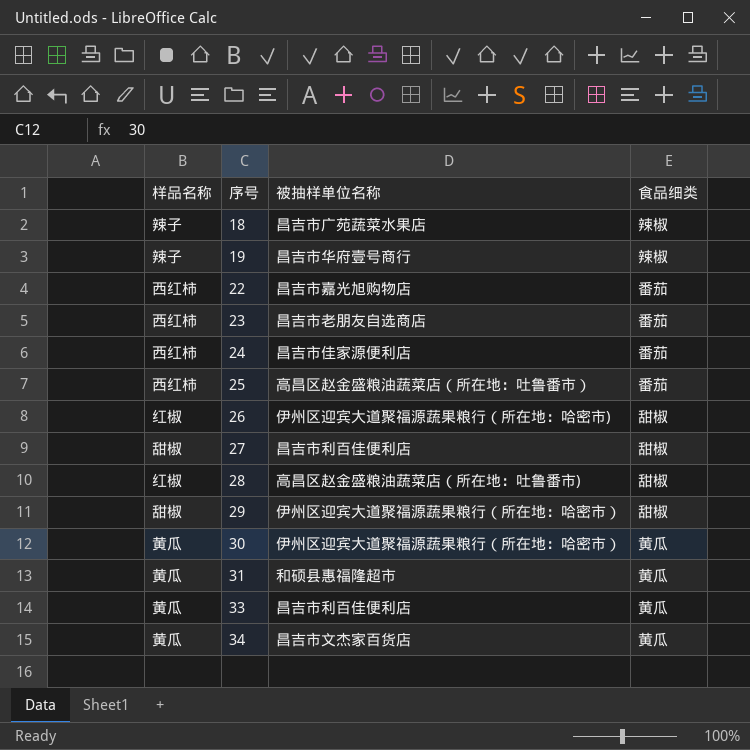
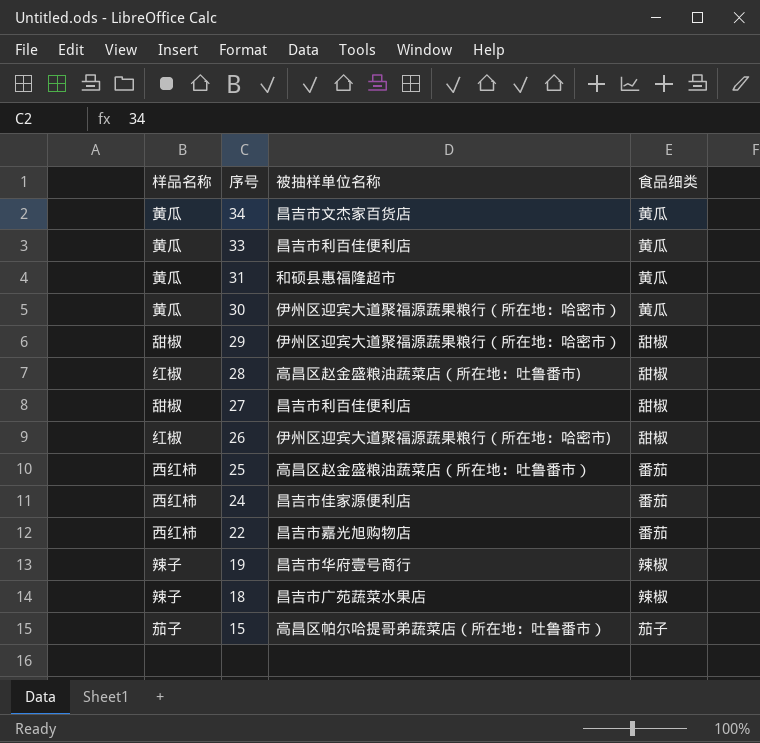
row order: 序号 ascending -> 序号 descending
row 23: 西红柿 | 昌吉市老朋友自选商店 | 番茄 -> none
row 15: none -> 茄子 | 高昌区帕尔哈提哥弟蔬菜店（所在地：吐鲁番市） | 茄子

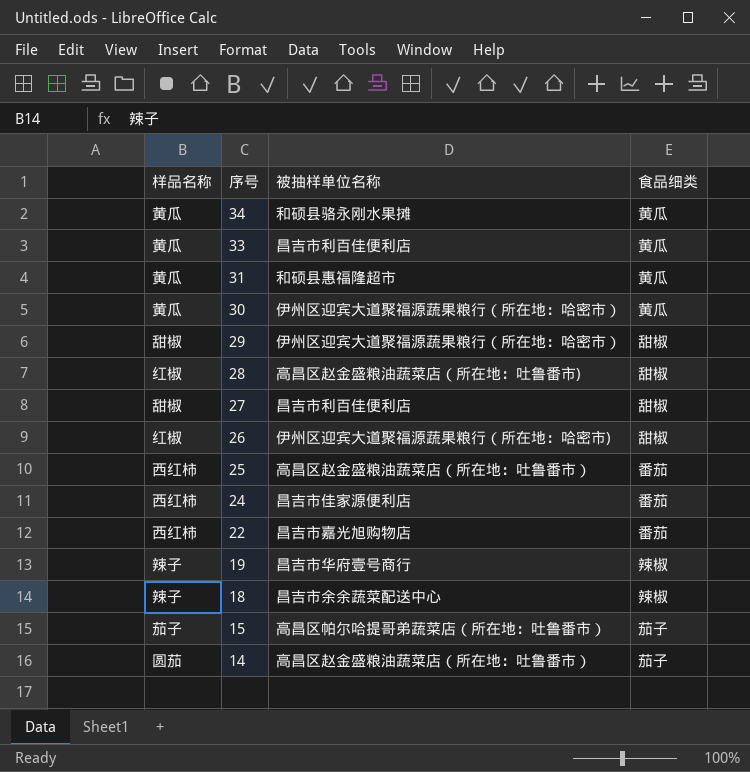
34 | 被抽样单位名称: 昌吉市文杰家百货店 -> 和硕县骆永刚水果摊
18 | 被抽样单位名称: 昌吉市广苑蔬菜水果店 -> 昌吉市余余蔬菜配送中心
row 14: none -> 圆茄 | 高昌区赵金盛粮油蔬菜店（所在地：吐鲁番市） | 茄子

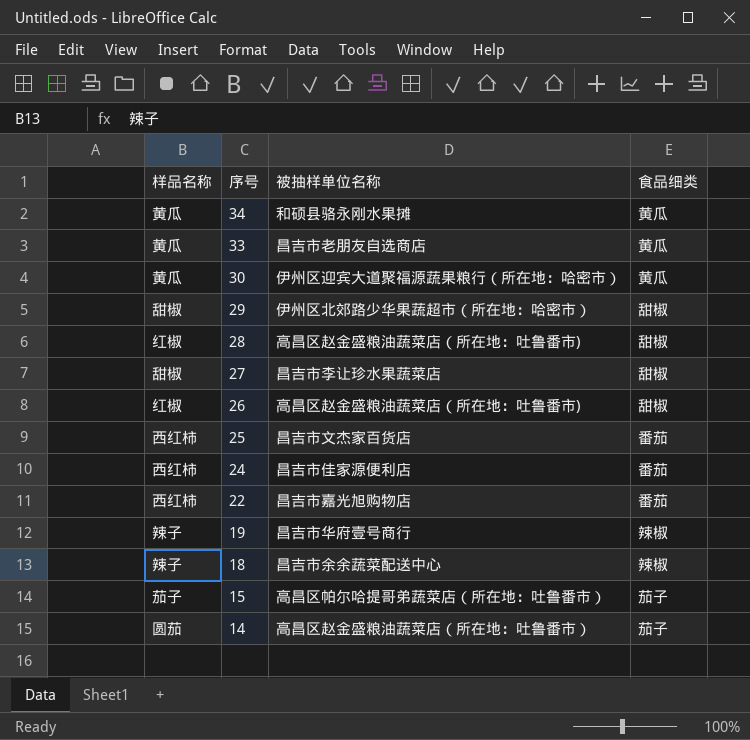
row 31: 黄瓜 | 和硕县惠福隆超市 | 黄瓜 -> none
33 | 被抽样单位名称: 昌吉市利百佳便利店 -> 昌吉市老朋友自选商店
29 | 被抽样单位名称: 伊州区迎宾大道聚福源蔬果粮行（所在地：哈密市） -> 伊州区北郊路少华果蔬超市（所在地：哈密市）
27 | 被抽样单位名称: 昌吉市利百佳便利店 -> 昌吉市李让珍水果蔬菜店
26 | 被抽样单位名称: 伊州区迎宾大道聚福源蔬果粮行（所在地：哈密市) -> 高昌区赵金盛粮油蔬菜店（所在地：吐鲁番市)
25 | 被抽样单位名称: 高昌区赵金盛粮油蔬菜店（所在地：吐鲁番市） -> 昌吉市文杰家百货店

